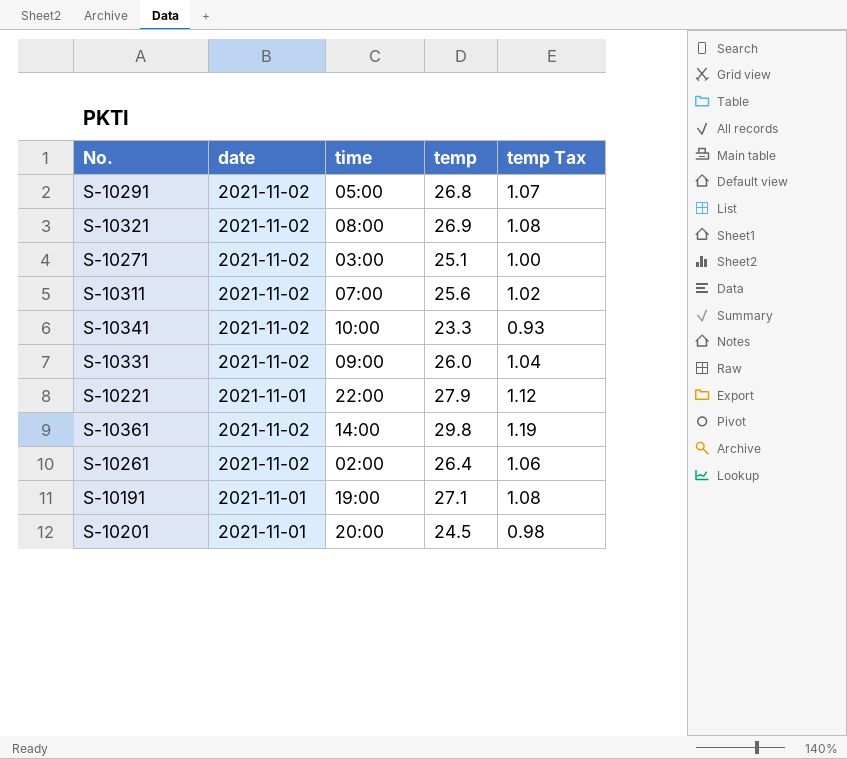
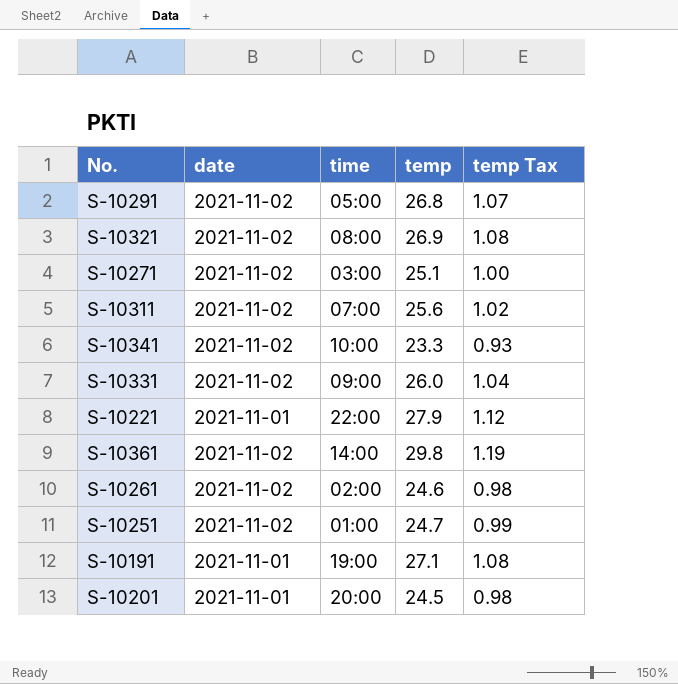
S-10261 | temp: 26.4 -> 24.6
S-10261 | temp Tax: 1.06 -> 0.98
row S-10251: none -> 2021-11-02 | 01:00 | 24.7 | 0.99

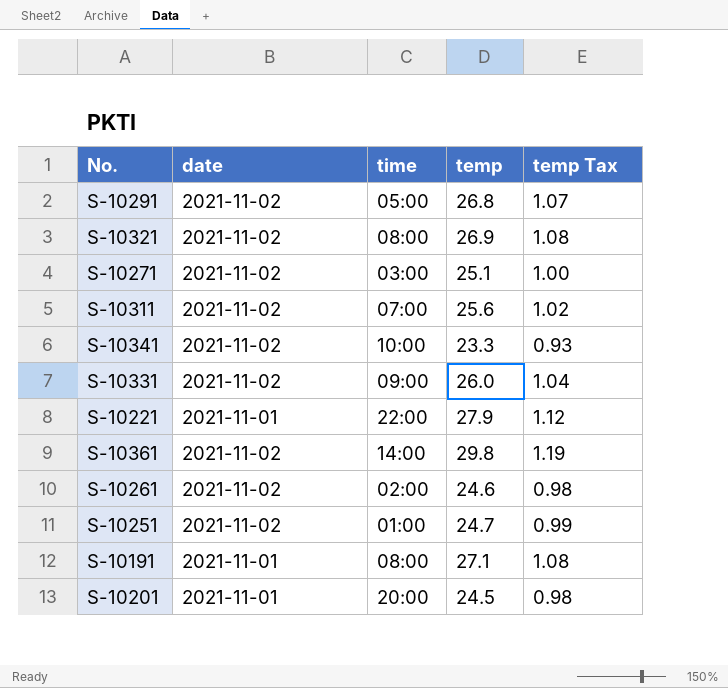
S-10191 | time: 19:00 -> 08:00

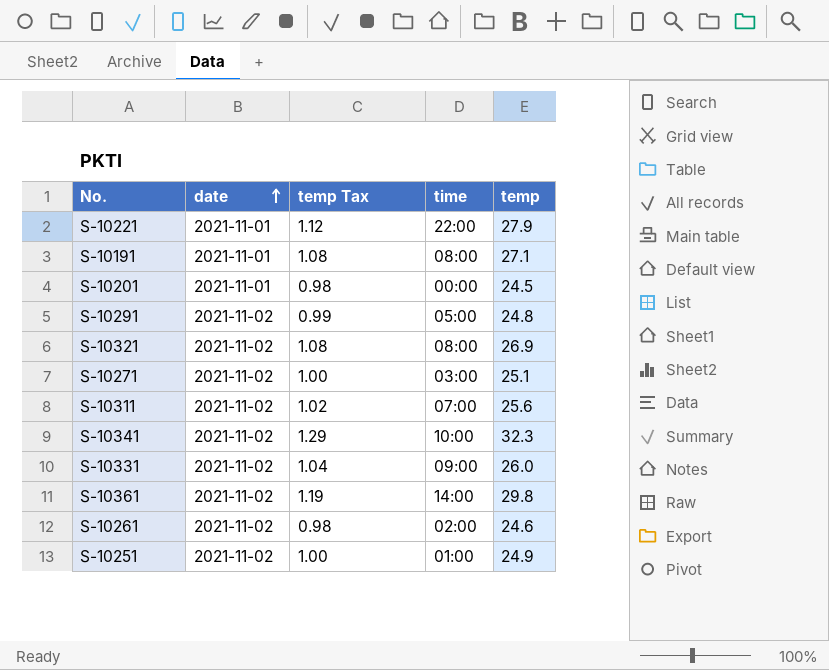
row order: none -> date ascending
column temp Tax | position: 5 -> 3
S-10201 | time: 20:00 -> 00:00
S-10291 | temp Tax: 1.07 -> 0.99
S-10291 | temp: 26.8 -> 24.8
S-10341 | temp Tax: 0.93 -> 1.29
S-10341 | temp: 23.3 -> 32.3
S-10251 | temp Tax: 0.99 -> 1.00
S-10251 | temp: 24.7 -> 24.9

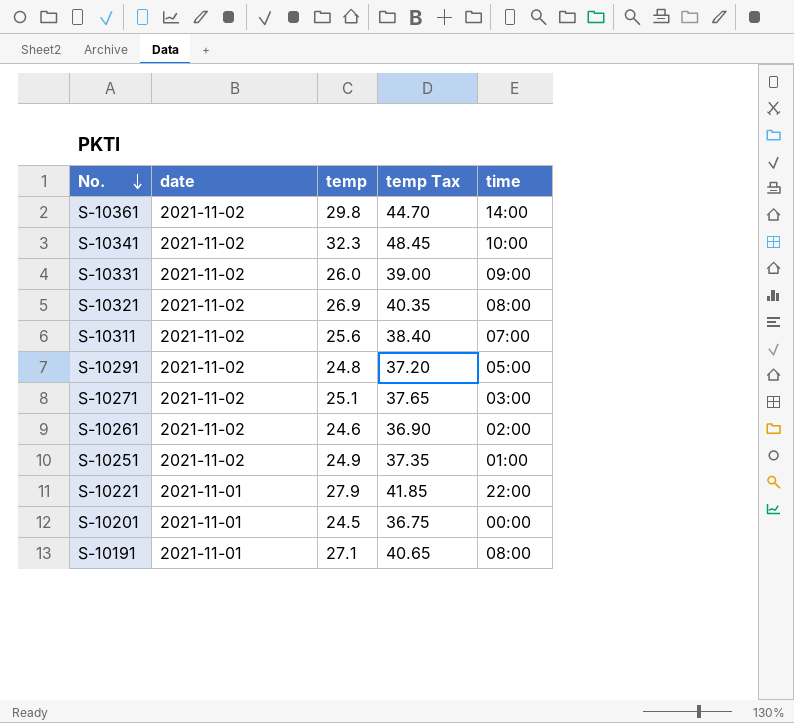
row order: date ascending -> No. descending
column temp | position: 5 -> 3
column temp Tax | formula: [temp] * 0.04 -> [temp] * 1.5

